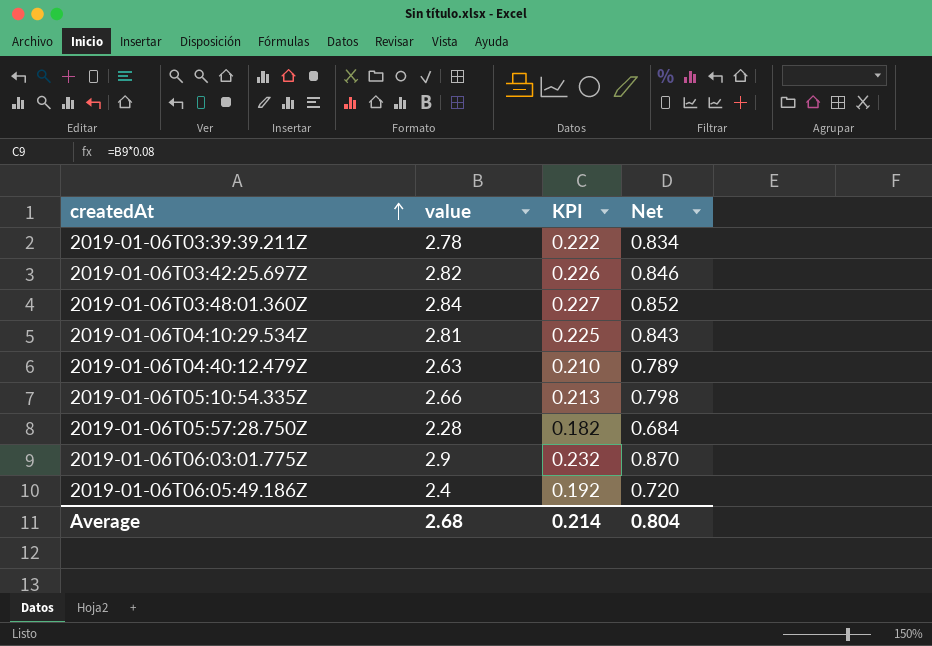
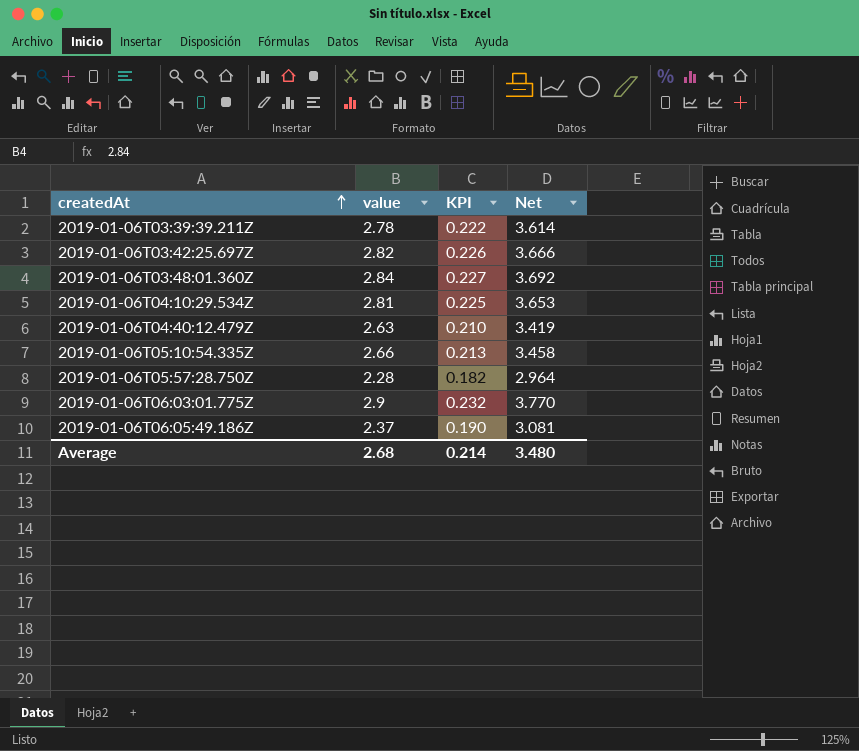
column Net | formula: [value] * 0.3 -> [value] * 1.3
2019-01-06T06:05:49.186Z | value: 2.4 -> 2.37
2019-01-06T06:05:49.186Z | KPI: 0.192 -> 0.190
Average | Net: 0.804 -> 3.480

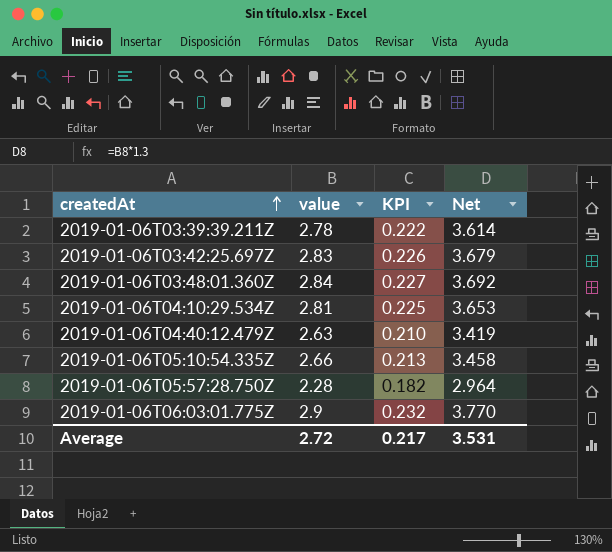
row 2019-01-06T06:05:49.186Z: 2.37 | 0.190 | 3.081 -> none
2019-01-06T03:42:25.697Z | value: 2.82 -> 2.83
2019-01-06T03:42:25.697Z | Net: 3.666 -> 3.679
Average | value: 2.68 -> 2.72
Average | KPI: 0.214 -> 0.217
Average | Net: 3.480 -> 3.531

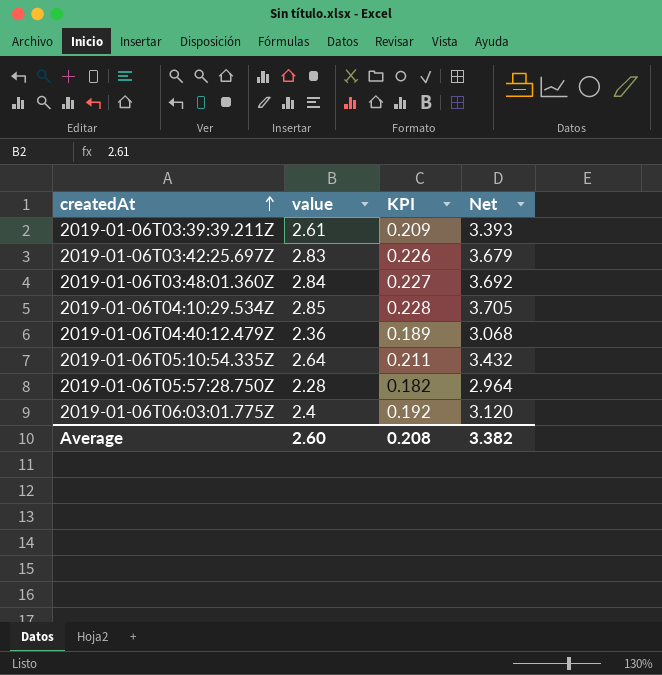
2019-01-06T03:39:39.211Z | value: 2.78 -> 2.61
2019-01-06T03:39:39.211Z | KPI: 0.222 -> 0.209
2019-01-06T03:39:39.211Z | Net: 3.614 -> 3.393
2019-01-06T04:10:29.534Z | value: 2.81 -> 2.85
2019-01-06T04:10:29.534Z | KPI: 0.225 -> 0.228
2019-01-06T04:10:29.534Z | Net: 3.653 -> 3.705
2019-01-06T04:40:12.479Z | value: 2.63 -> 2.36
2019-01-06T04:40:12.479Z | KPI: 0.210 -> 0.189
2019-01-06T04:40:12.479Z | Net: 3.419 -> 3.068
2019-01-06T05:10:54.335Z | value: 2.66 -> 2.64
2019-01-06T05:10:54.335Z | KPI: 0.213 -> 0.211
2019-01-06T05:10:54.335Z | Net: 3.458 -> 3.432
2019-01-06T06:03:01.775Z | value: 2.9 -> 2.4
2019-01-06T06:03:01.775Z | KPI: 0.232 -> 0.192
2019-01-06T06:03:01.775Z | Net: 3.770 -> 3.120
Average | value: 2.72 -> 2.60
Average | KPI: 0.217 -> 0.208
Average | Net: 3.531 -> 3.382

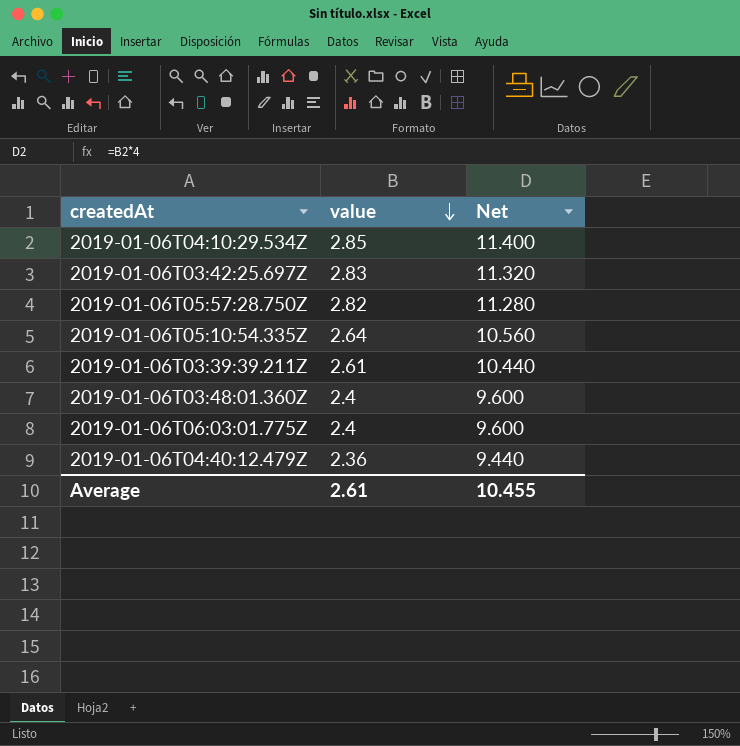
row order: createdAt ascending -> value descending
column KPI | formula: [value] * 0.08 -> none
column Net | formula: [value] * 1.3 -> [value] * 4
2019-01-06T05:57:28.750Z | value: 2.28 -> 2.82
2019-01-06T03:48:01.360Z | value: 2.84 -> 2.4
Average | value: 2.60 -> 2.61
Average | Net: 3.382 -> 10.455

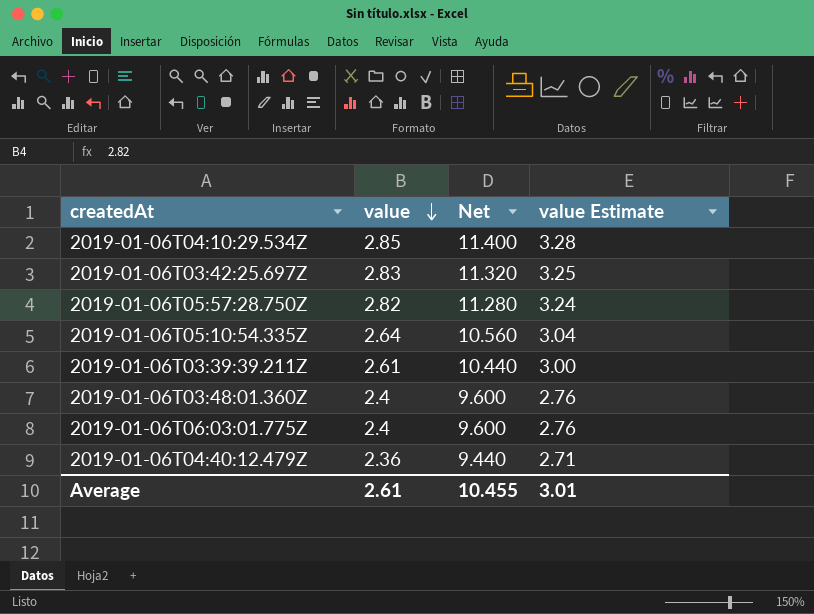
column value Estimate | formula: none -> [value] * 1.15

